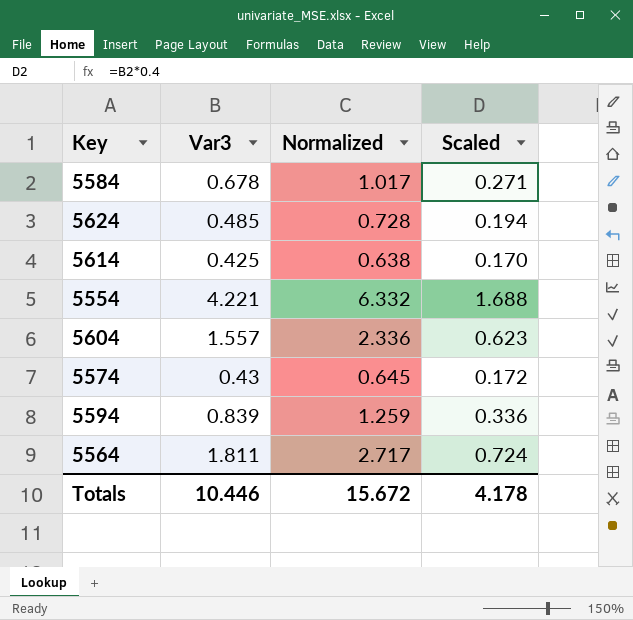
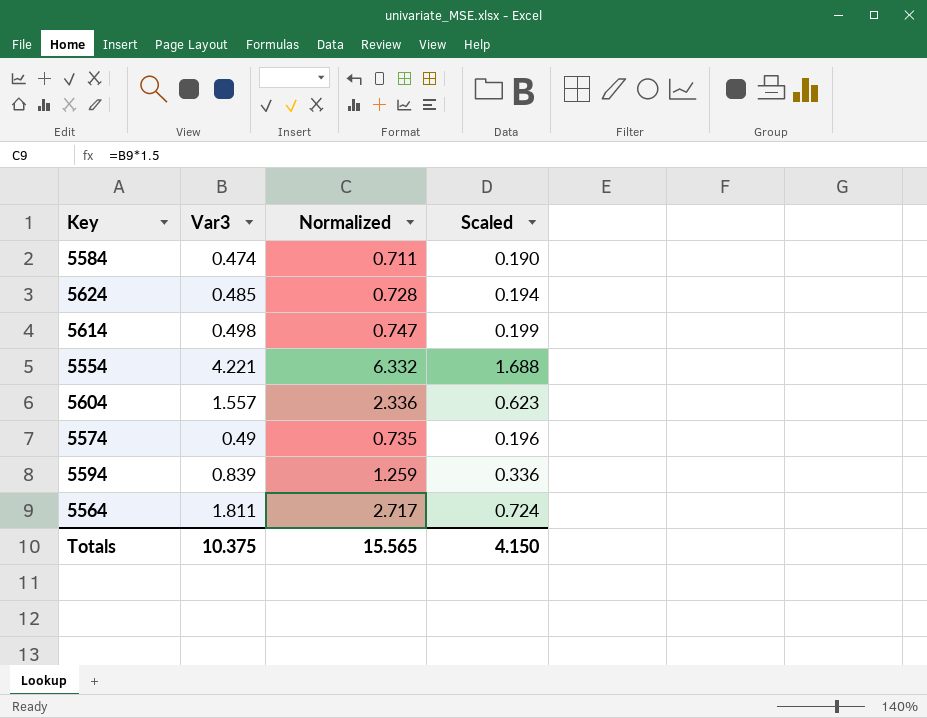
5584 | Var3: 0.678 -> 0.474
5584 | Normalized: 1.017 -> 0.711
5584 | Scaled: 0.271 -> 0.190
5614 | Var3: 0.425 -> 0.498
5614 | Normalized: 0.638 -> 0.747
5614 | Scaled: 0.170 -> 0.199
5574 | Var3: 0.43 -> 0.49
5574 | Normalized: 0.645 -> 0.735
5574 | Scaled: 0.172 -> 0.196
Totals | Var3: 10.446 -> 10.375
Totals | Normalized: 15.672 -> 15.565
Totals | Scaled: 4.178 -> 4.150

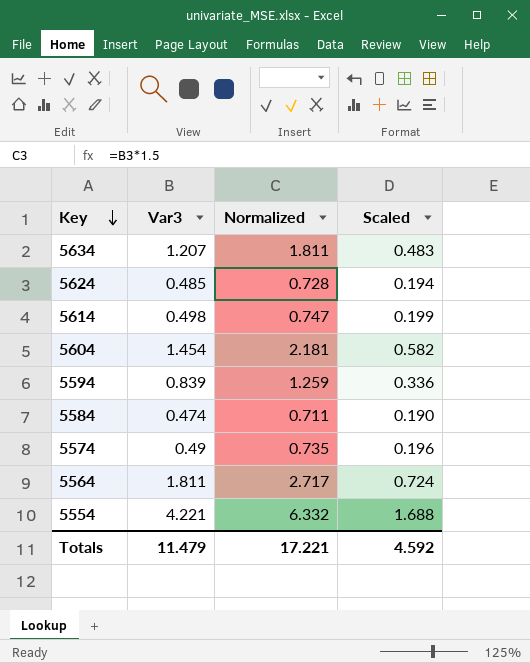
row order: none -> Key descending
row 5634: none -> 1.207 | 1.811 | 0.483
5604 | Var3: 1.557 -> 1.454
5604 | Normalized: 2.336 -> 2.181
5604 | Scaled: 0.623 -> 0.582
Totals | Var3: 10.375 -> 11.479
Totals | Normalized: 15.565 -> 17.221
Totals | Scaled: 4.150 -> 4.592

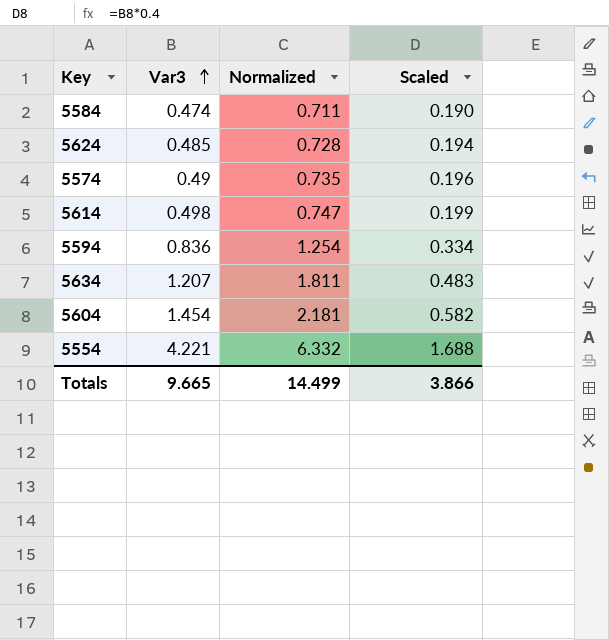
row order: Key descending -> Var3 ascending
row 5564: 1.811 | 2.717 | 0.724 -> none
5594 | Var3: 0.839 -> 0.836
5594 | Normalized: 1.259 -> 1.254
5594 | Scaled: 0.336 -> 0.334
Totals | Var3: 11.479 -> 9.665
Totals | Normalized: 17.221 -> 14.499
Totals | Scaled: 4.592 -> 3.866

